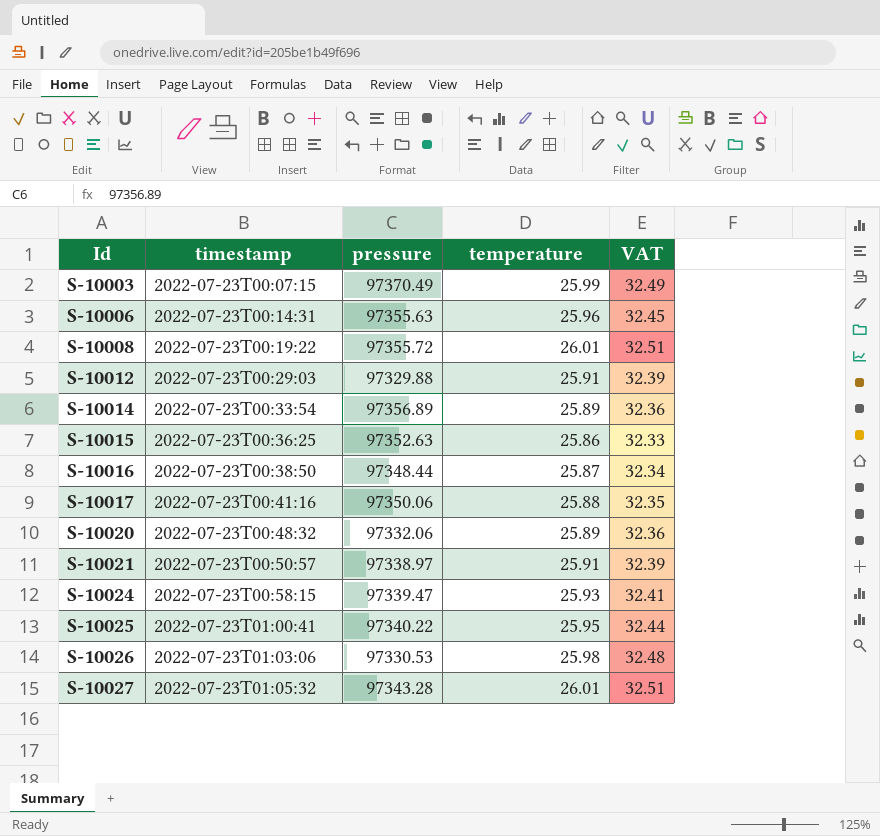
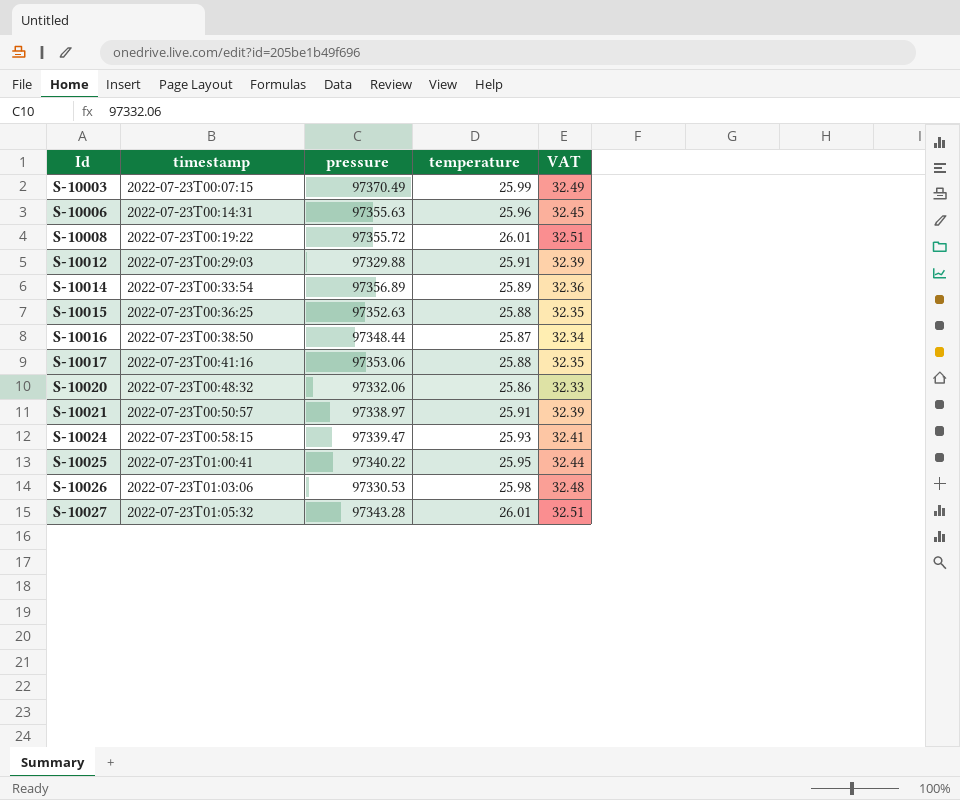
S-10015 | temperature: 25.86 -> 25.88
S-10015 | VAT: 32.33 -> 32.35
S-10017 | pressure: 97350.06 -> 97353.06
S-10020 | temperature: 25.89 -> 25.86
S-10020 | VAT: 32.36 -> 32.33

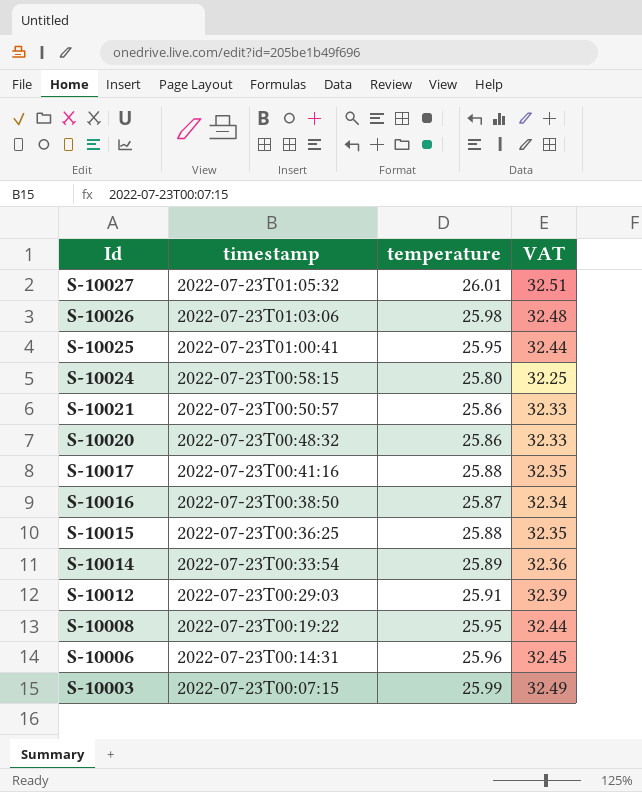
row order: Id ascending -> Id descending
column pressure | position: 3 -> none
S-10024 | temperature: 25.93 -> 25.80
S-10024 | VAT: 32.41 -> 32.25
S-10021 | temperature: 25.91 -> 25.86
S-10021 | VAT: 32.39 -> 32.33
S-10008 | temperature: 26.01 -> 25.95
S-10008 | VAT: 32.51 -> 32.44

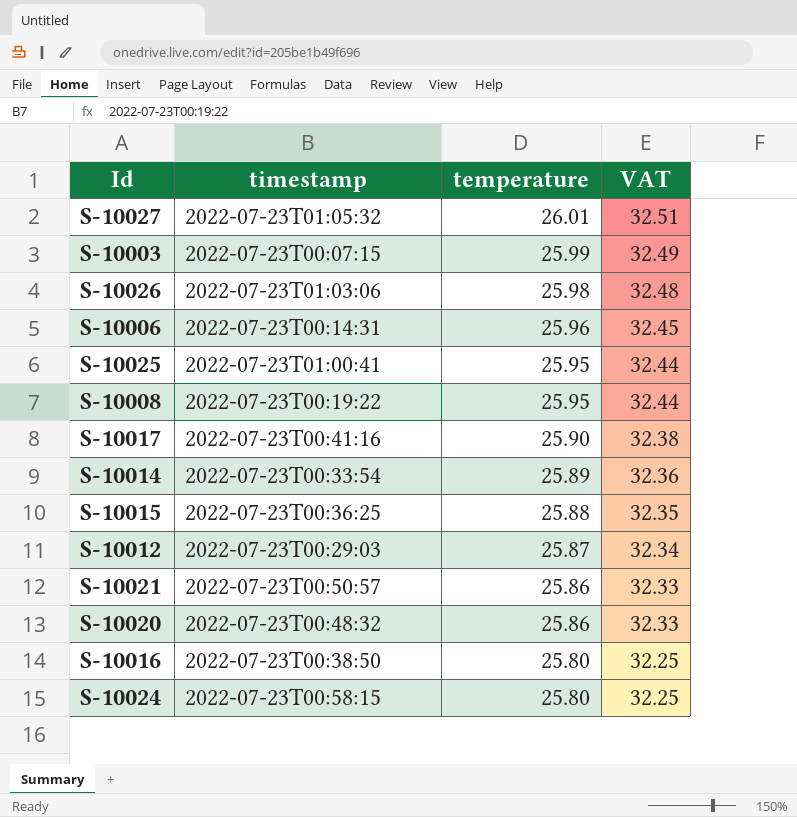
row order: Id descending -> temperature descending
S-10017 | temperature: 25.88 -> 25.90
S-10017 | VAT: 32.35 -> 32.38
S-10012 | temperature: 25.91 -> 25.87
S-10012 | VAT: 32.39 -> 32.34
S-10016 | temperature: 25.87 -> 25.80
S-10016 | VAT: 32.34 -> 32.25

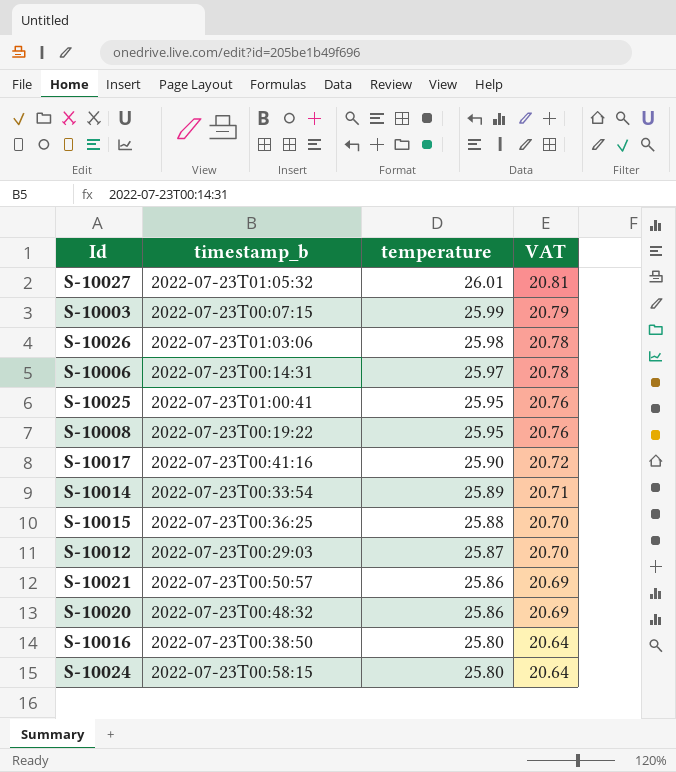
column name: timestamp -> timestamp_b
column VAT | formula: [temperature] * 1.25 -> [temperature] * 0.8
S-10006 | temperature: 25.96 -> 25.97

